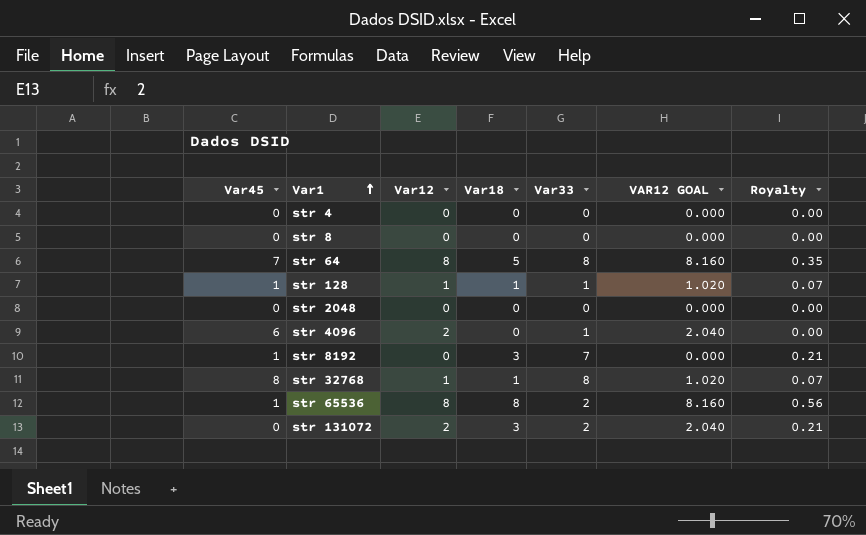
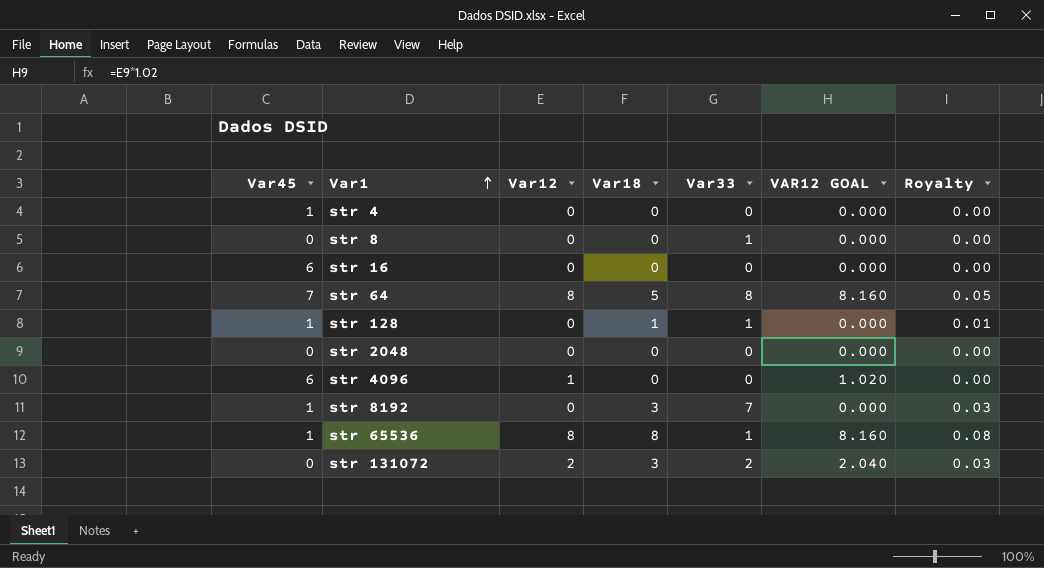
column Royalty | formula: [Var18] * 0.07 -> [Var18] * 0.01
row str 32768: 8 | 1 | 1 | 8 | 1.020 | 0.07 -> none
str 4 | Var45: 0 -> 1
str 8 | Var33: 0 -> 1
row str 16: none -> 6 | 0 | 0 | 0 | 0.000 | 0.00
str 128 | Var12: 1 -> 0
str 128 | VAR12 GOAL: 1.020 -> 0.000
str 4096 | Var12: 2 -> 1
str 4096 | Var33: 1 -> 0
str 4096 | VAR12 GOAL: 2.040 -> 1.020
str 65536 | Var33: 2 -> 1

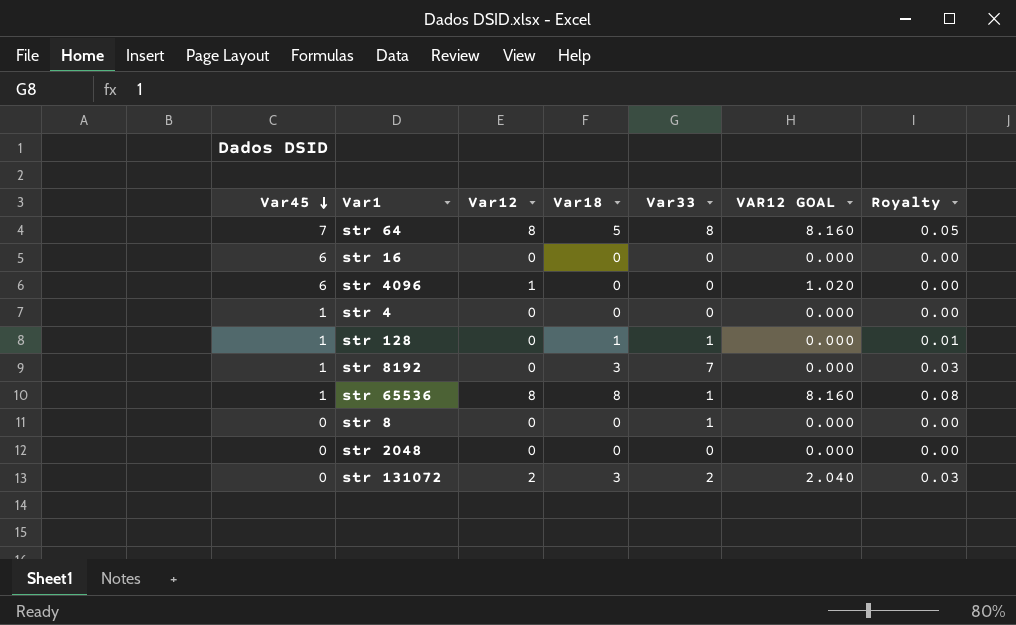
row order: Var1 ascending -> Var45 descending

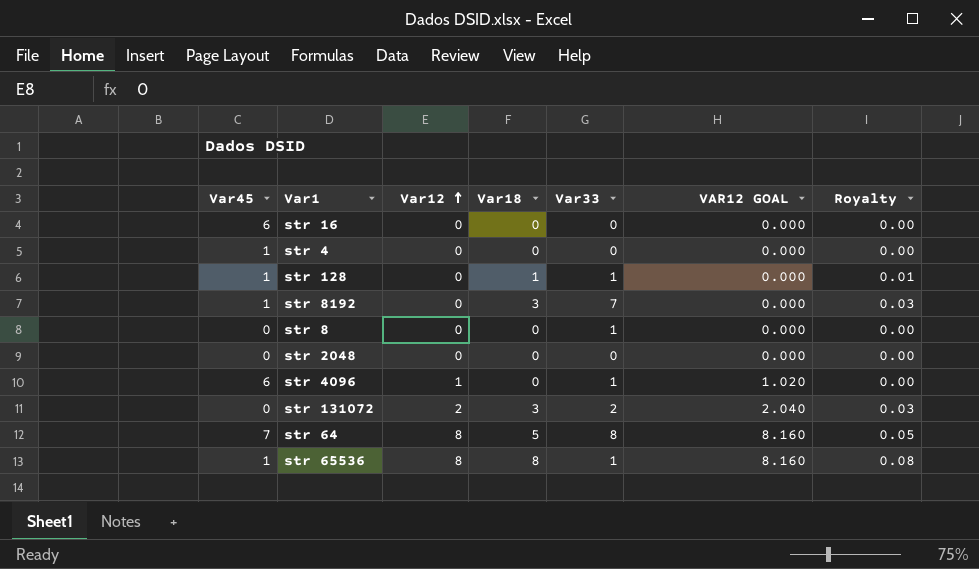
row order: Var45 descending -> Var12 ascending
str 4096 | Var33: 0 -> 1

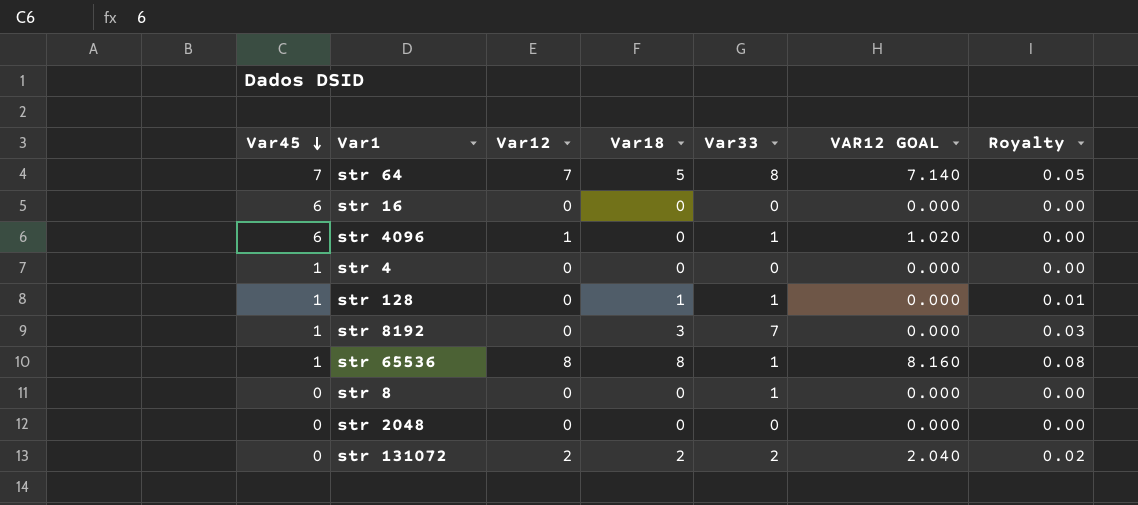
row order: Var12 ascending -> Var45 descending
str 64 | Var12: 8 -> 7
str 64 | VAR12 GOAL: 8.160 -> 7.140
str 131072 | Var18: 3 -> 2
str 131072 | Royalty: 0.03 -> 0.02

